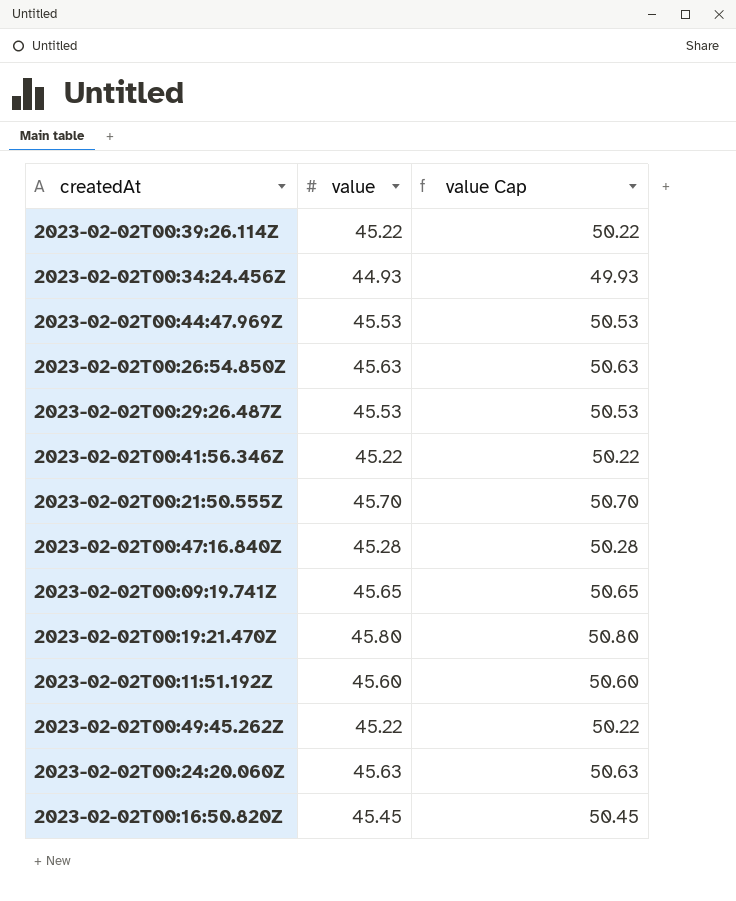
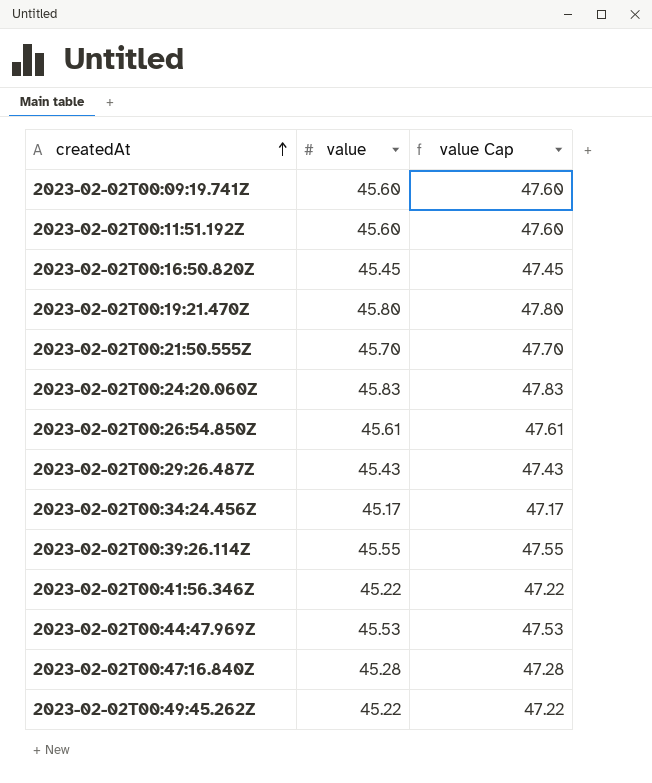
row order: none -> createdAt ascending
column value Cap | formula: [value] + 5 -> [value] + 2
2023-02-02T00:09:19.741Z | value: 45.65 -> 45.60
2023-02-02T00:24:20.060Z | value: 45.63 -> 45.83
2023-02-02T00:26:54.850Z | value: 45.63 -> 45.61
2023-02-02T00:29:26.487Z | value: 45.53 -> 45.43
2023-02-02T00:34:24.456Z | value: 44.93 -> 45.17
2023-02-02T00:39:26.114Z | value: 45.22 -> 45.55

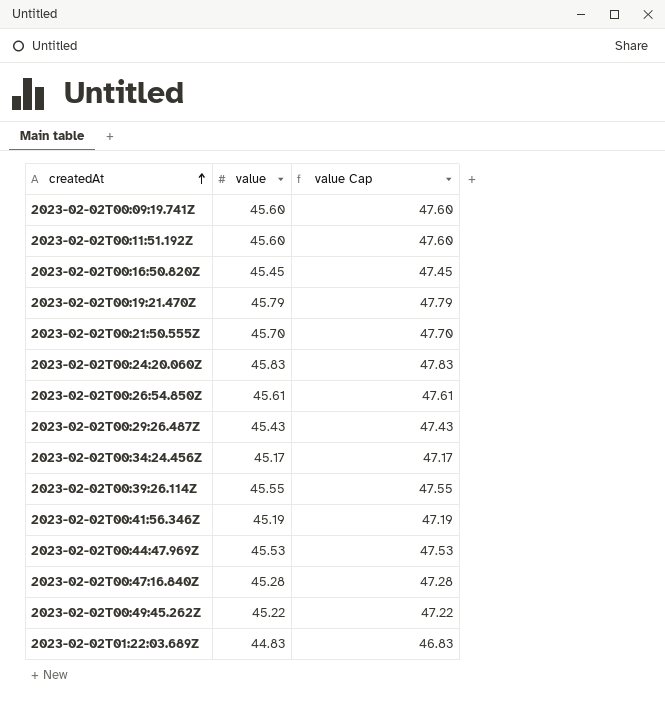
2023-02-02T00:19:21.470Z | value: 45.80 -> 45.79
2023-02-02T00:19:21.470Z | value Cap: 47.80 -> 47.79
2023-02-02T00:41:56.346Z | value: 45.22 -> 45.19
2023-02-02T00:41:56.346Z | value Cap: 47.22 -> 47.19
row 2023-02-02T01:22:03.689Z: none -> 44.83 | 46.83

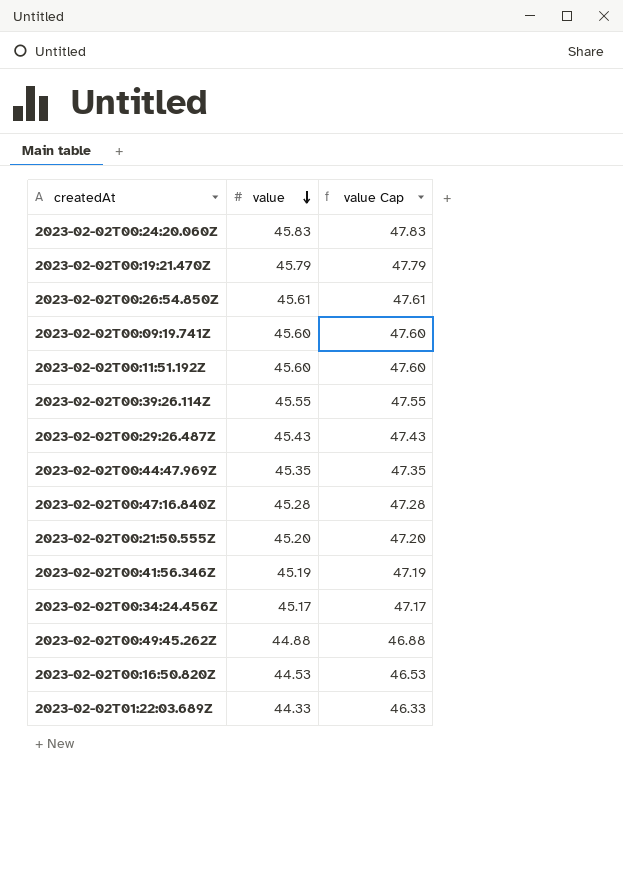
row order: createdAt ascending -> value descending
2023-02-02T00:44:47.969Z | value: 45.53 -> 45.35
2023-02-02T00:44:47.969Z | value Cap: 47.53 -> 47.35
2023-02-02T00:21:50.555Z | value: 45.70 -> 45.20
2023-02-02T00:21:50.555Z | value Cap: 47.70 -> 47.20
2023-02-02T00:49:45.262Z | value: 45.22 -> 44.88
2023-02-02T00:49:45.262Z | value Cap: 47.22 -> 46.88
2023-02-02T00:16:50.820Z | value: 45.45 -> 44.53
2023-02-02T00:16:50.820Z | value Cap: 47.45 -> 46.53
2023-02-02T01:22:03.689Z | value: 44.83 -> 44.33
2023-02-02T01:22:03.689Z | value Cap: 46.83 -> 46.33

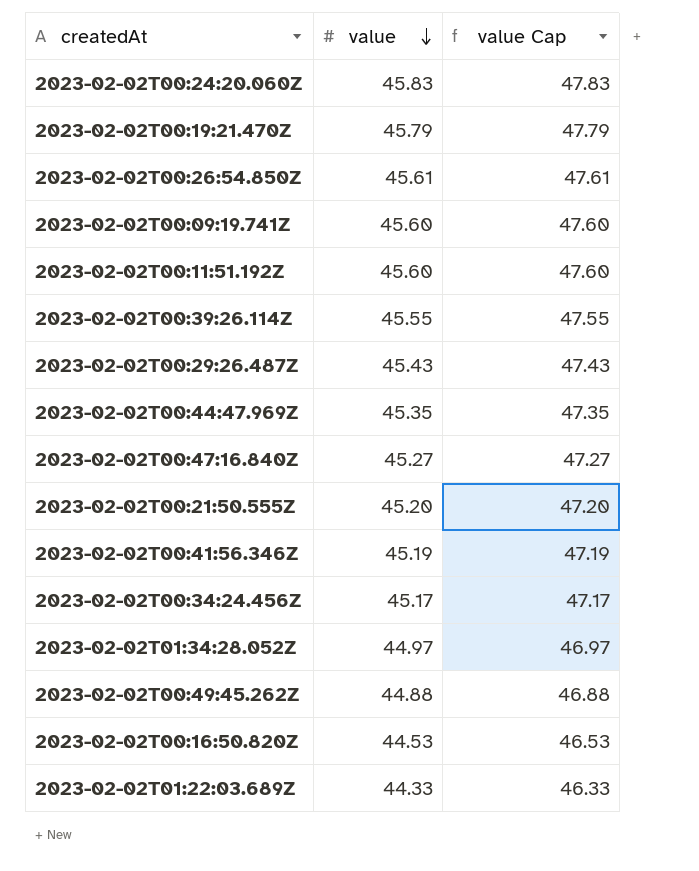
2023-02-02T00:47:16.840Z | value: 45.28 -> 45.27
2023-02-02T00:47:16.840Z | value Cap: 47.28 -> 47.27
row 2023-02-02T01:34:28.052Z: none -> 44.97 | 46.97

